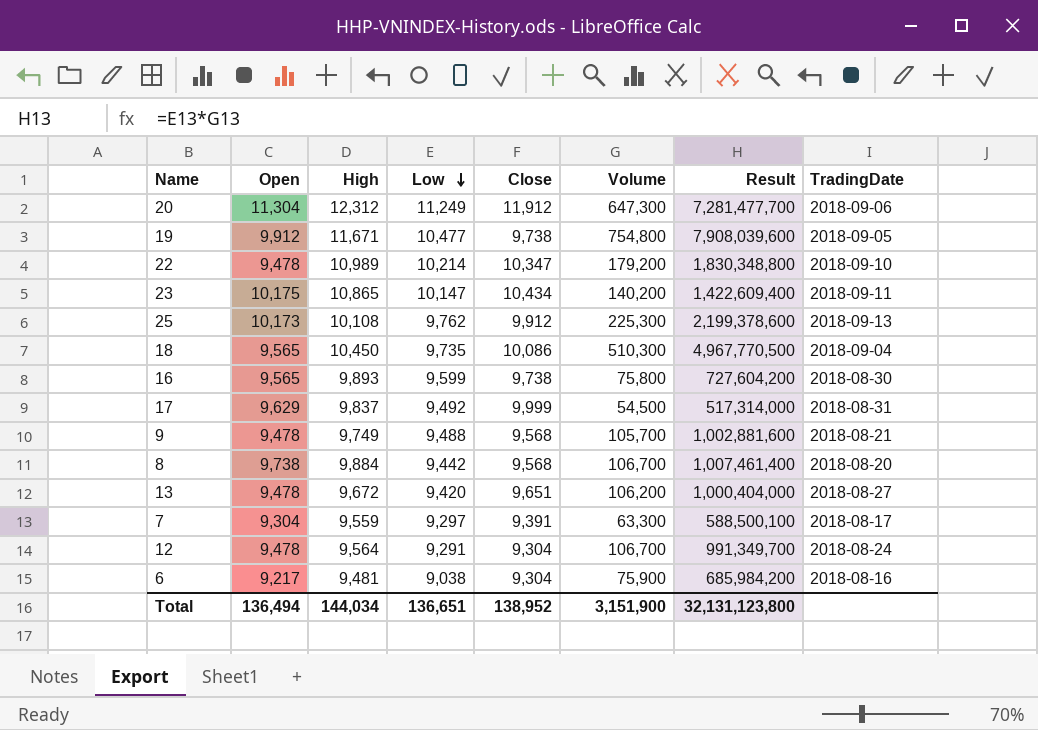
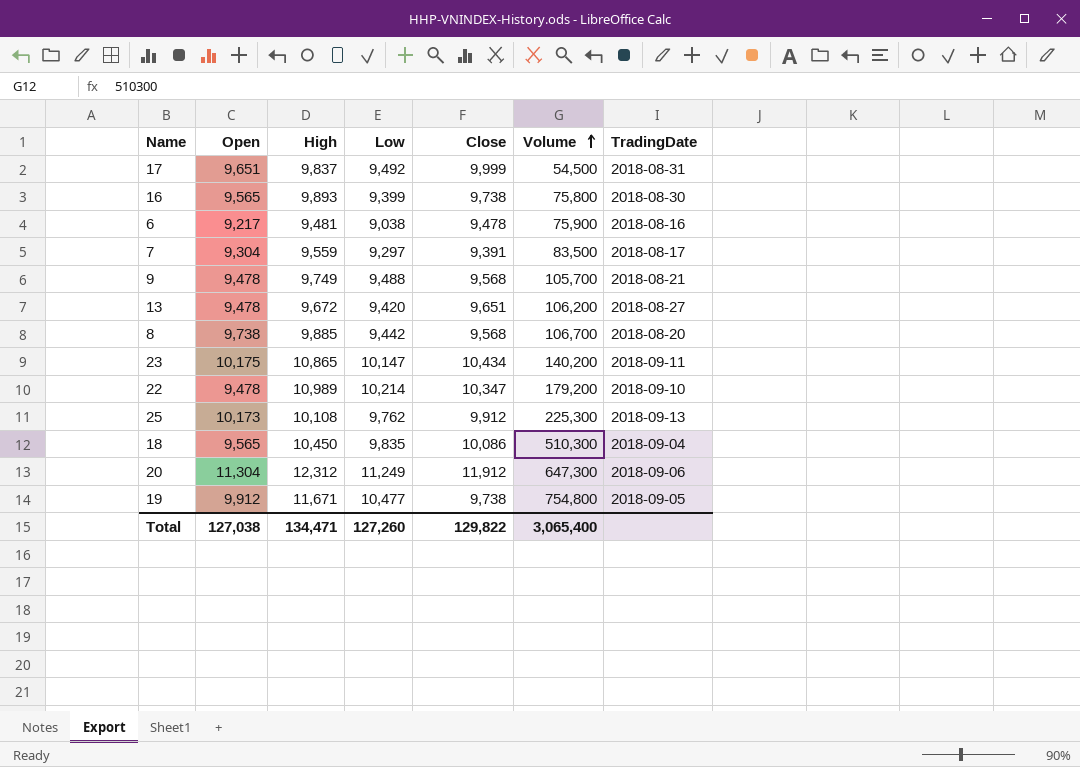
row order: Low descending -> Volume ascending
column Result | formula: [Low] * [Volume] -> none
row 12: 9,478 | 9,564 | 9,291 | 9,304 | 106,700 | 991,349,700 | 2018-08-24 -> none
17 | Open: 9,629 -> 9,651
16 | Low: 9,599 -> 9,399
6 | Close: 9,304 -> 9,478
7 | Volume: 63,300 -> 83,500
8 | High: 9,884 -> 9,885
18 | Low: 9,735 -> 9,835
Total | Open: 136,494 -> 127,038
Total | High: 144,034 -> 134,471
Total | Low: 136,651 -> 127,260
Total | Close: 138,952 -> 129,822
Total | Volume: 3,151,900 -> 3,065,400

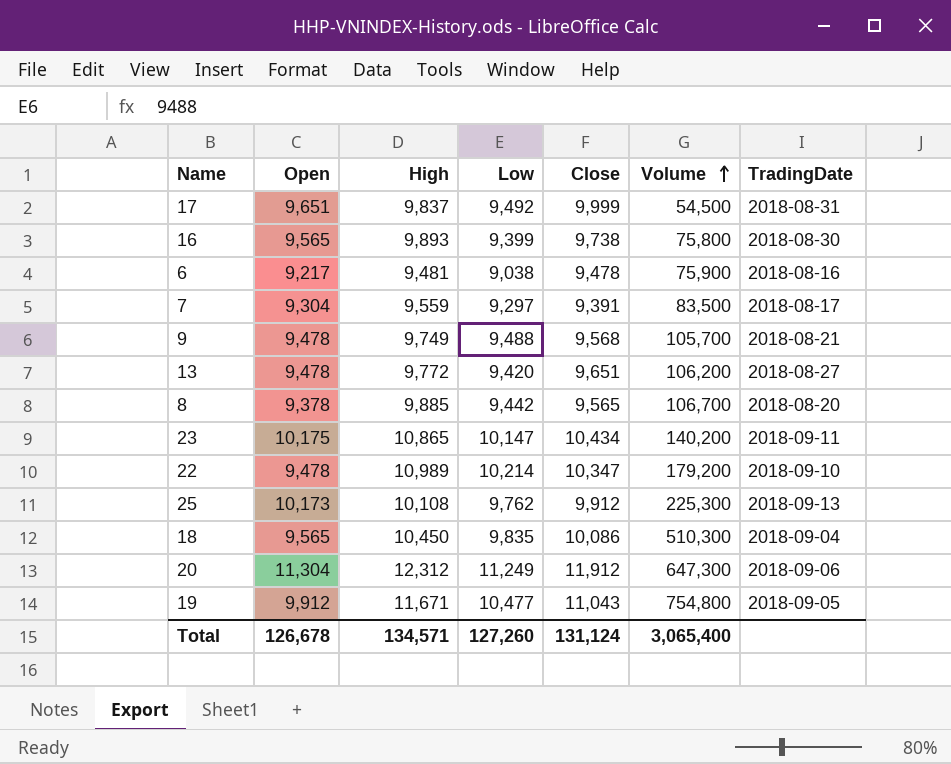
13 | High: 9,672 -> 9,772
8 | Open: 9,738 -> 9,378
8 | Close: 9,568 -> 9,565
19 | Close: 9,738 -> 11,043
Total | Open: 127,038 -> 126,678
Total | High: 134,471 -> 134,571
Total | Close: 129,822 -> 131,124

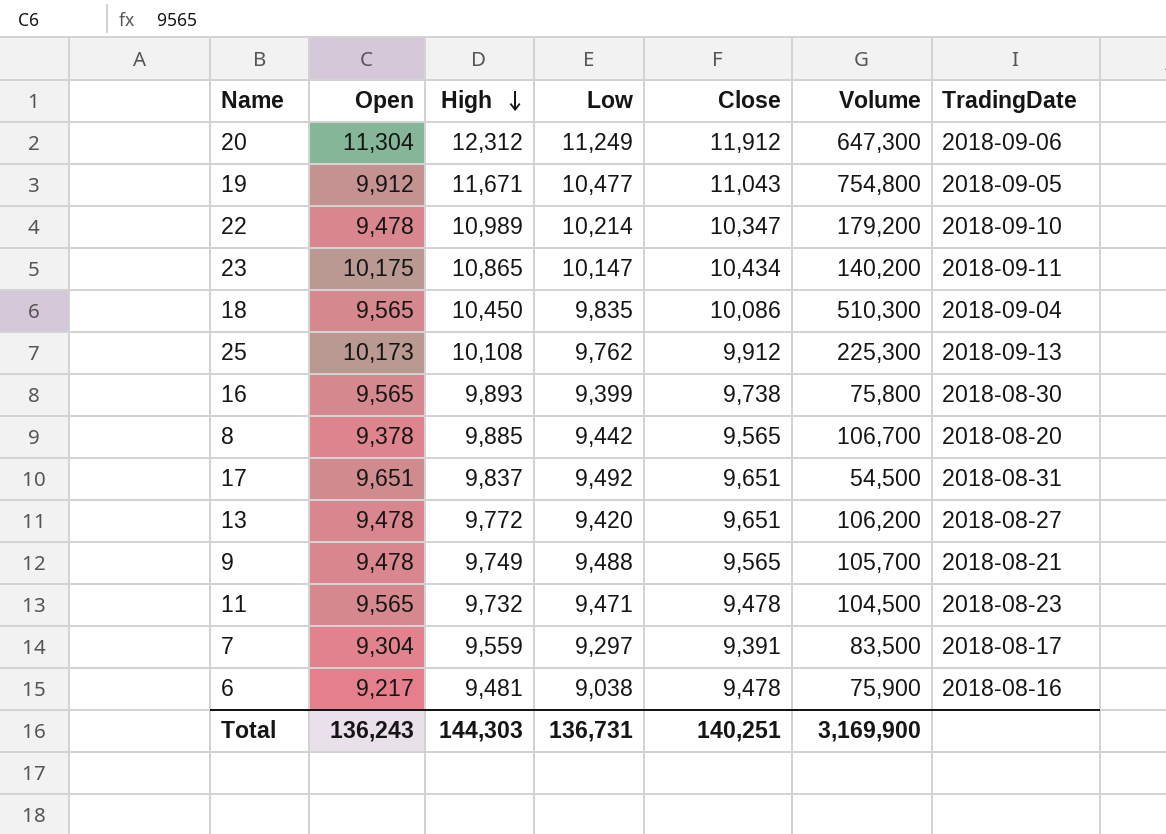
row order: Volume ascending -> High descending
17 | Close: 9,999 -> 9,651
9 | Close: 9,568 -> 9,565
row 11: none -> 9,565 | 9,732 | 9,471 | 9,478 | 104,500 | 2018-08-23
Total | Open: 126,678 -> 136,243
Total | High: 134,571 -> 144,303
Total | Low: 127,260 -> 136,731
Total | Close: 131,124 -> 140,251
Total | Volume: 3,065,400 -> 3,169,900

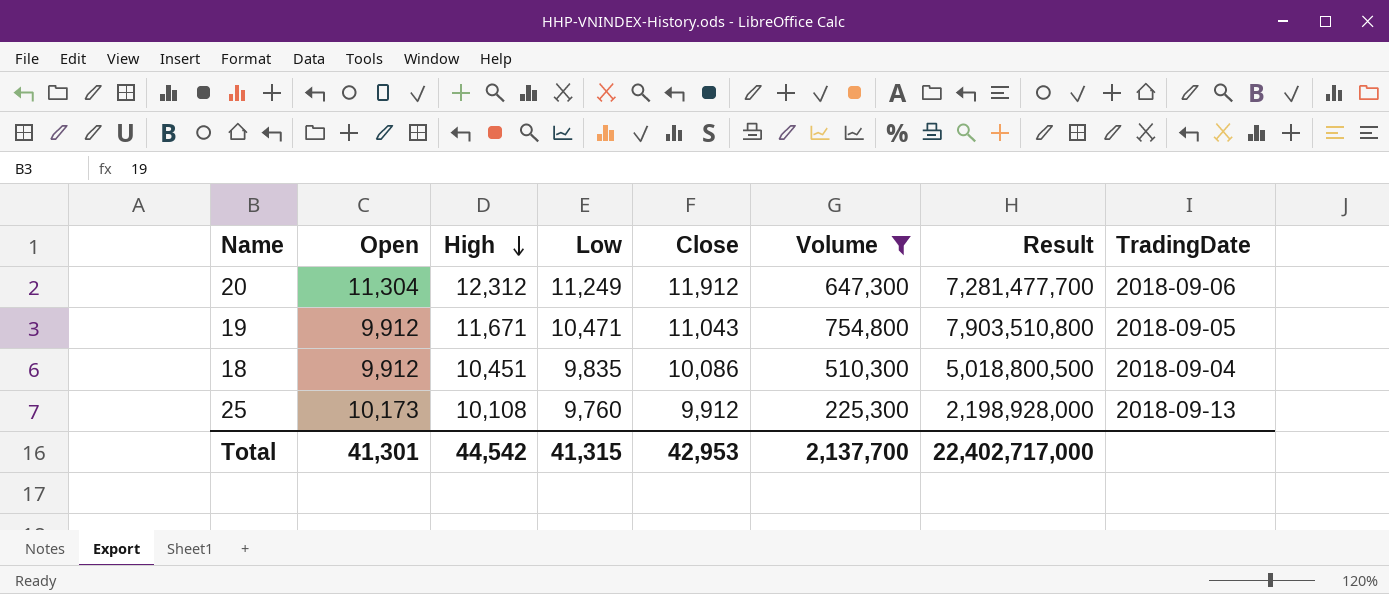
filter: none -> Volume >= 225,300
column Result | formula: none -> [Low] * [Volume]
19 | Low: 10,477 -> 10,471
18 | Open: 9,565 -> 9,912
18 | High: 10,450 -> 10,451
25 | Low: 9,762 -> 9,760
Total | Open: 136,243 -> 41,301
Total | High: 144,303 -> 44,542
Total | Low: 136,731 -> 41,315
Total | Close: 140,251 -> 42,953
Total | Volume: 3,169,900 -> 2,137,700

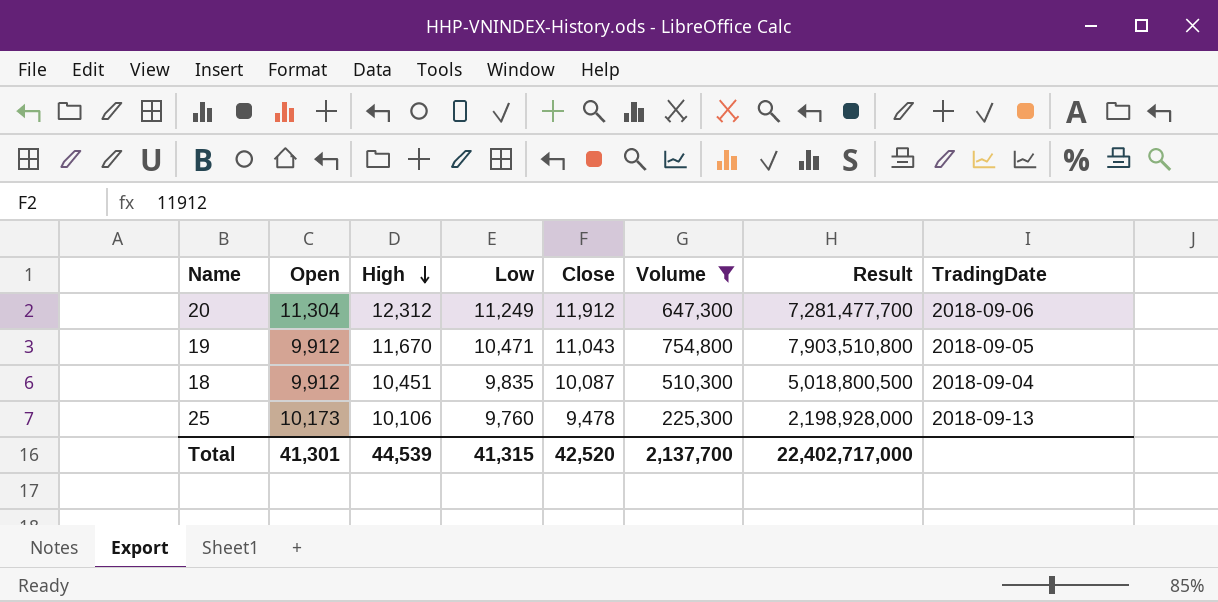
19 | High: 11,671 -> 11,670
18 | Close: 10,086 -> 10,087
25 | High: 10,108 -> 10,106
25 | Close: 9,912 -> 9,478
Total | High: 44,542 -> 44,539
Total | Close: 42,953 -> 42,520

